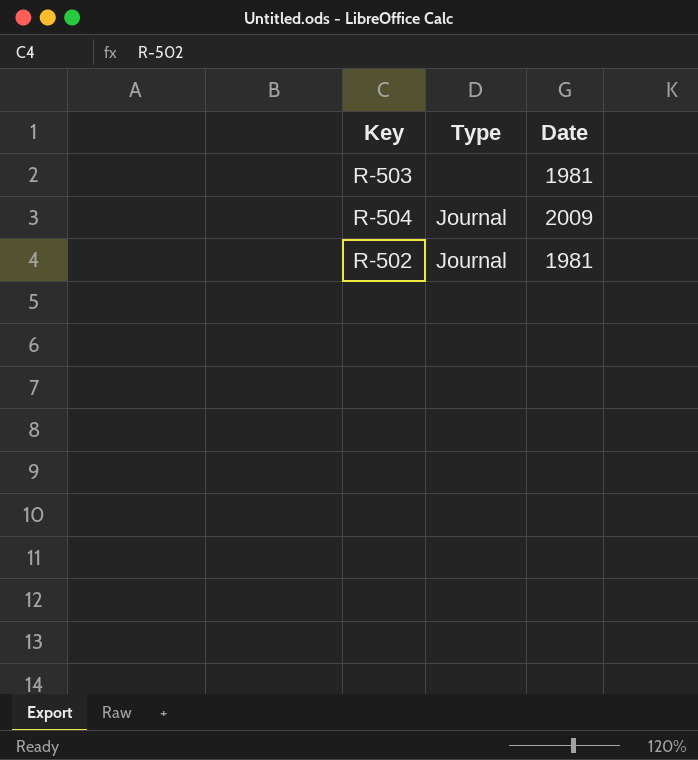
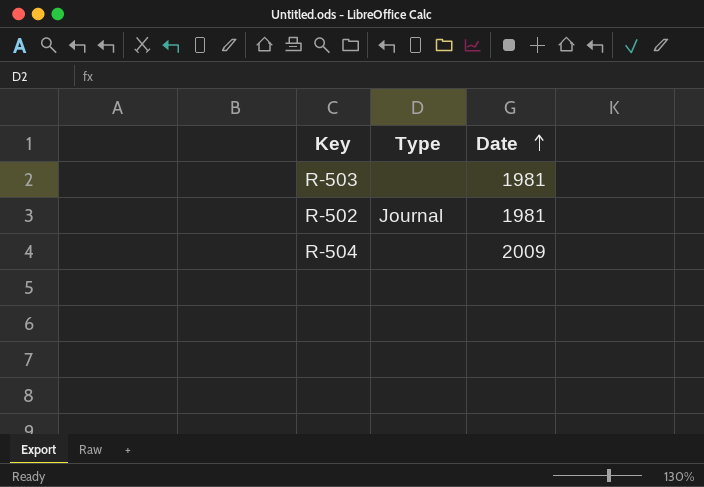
row order: none -> Date ascending
R-504 | Type: Journal -> none

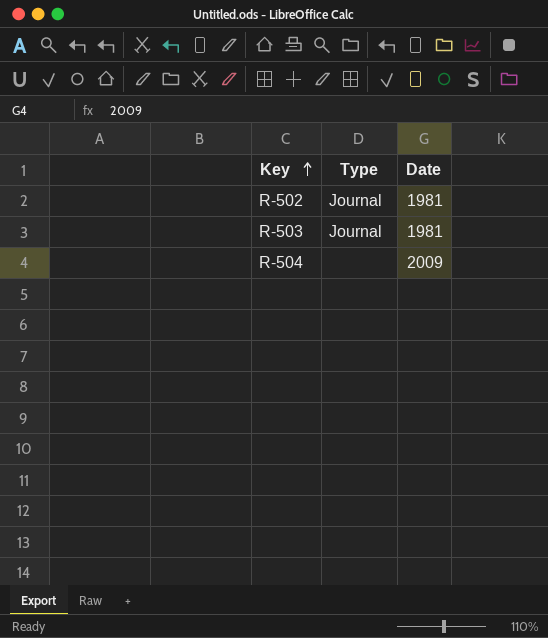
row order: Date ascending -> Key ascending
R-503 | Type: none -> Journal

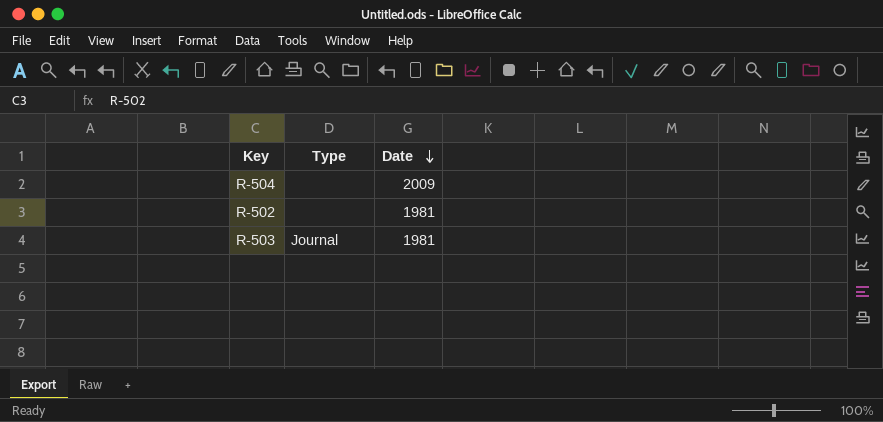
row order: Key ascending -> Date descending
R-502 | Type: Journal -> none

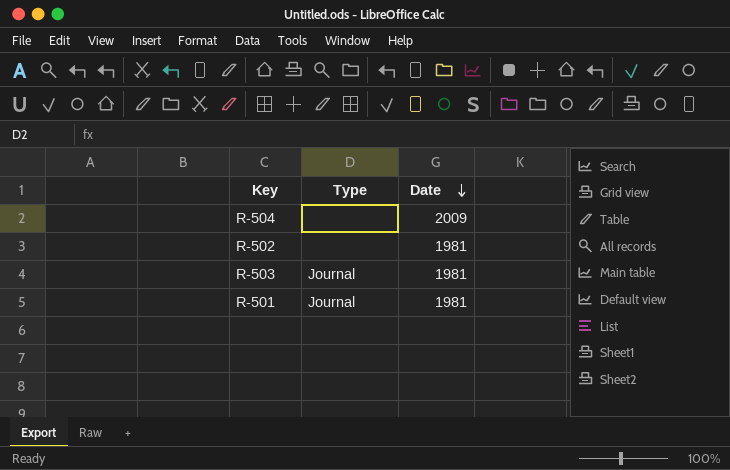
row R-501: none -> Journal | 1981

